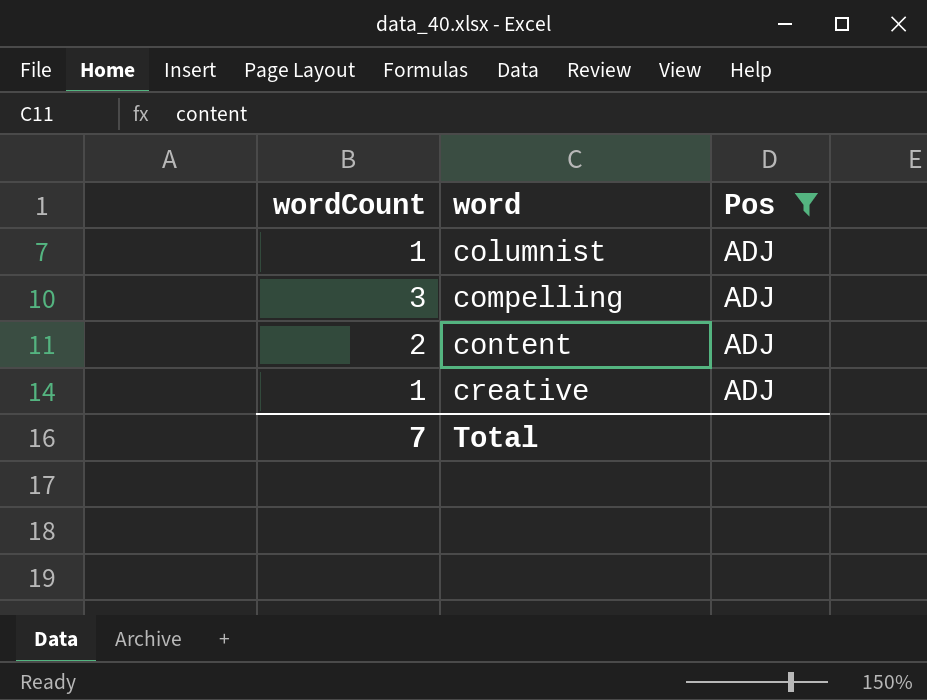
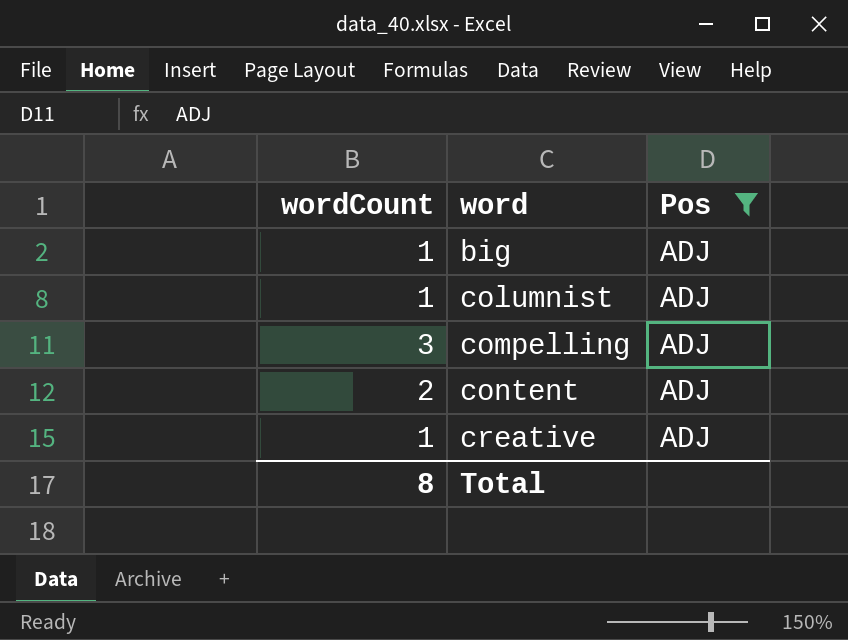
row big: none -> 1 | ADJ
Total | wordCount: 7 -> 8

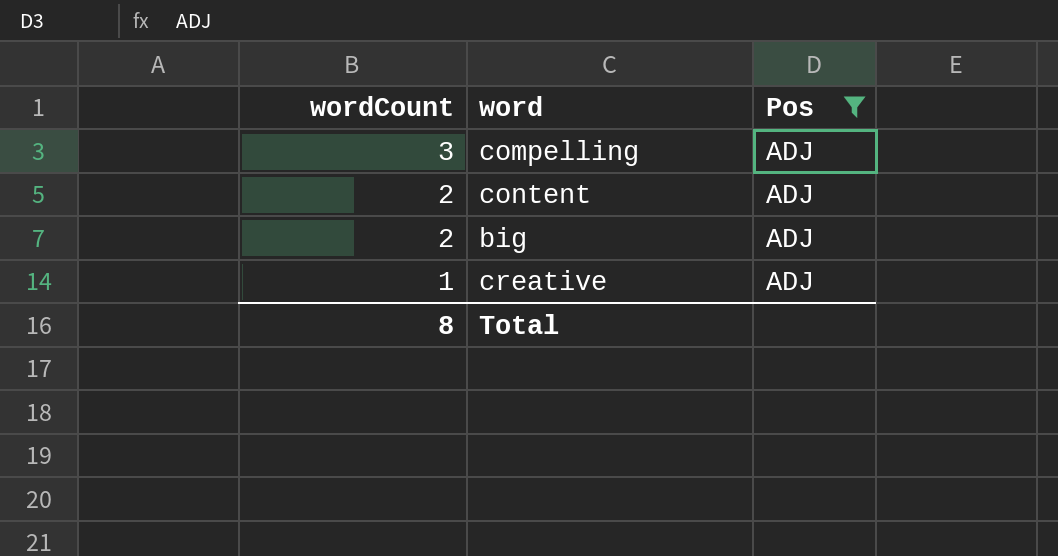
row order: word ascending -> wordCount descending
row columnist: 1 | ADJ -> none
big | wordCount: 1 -> 2

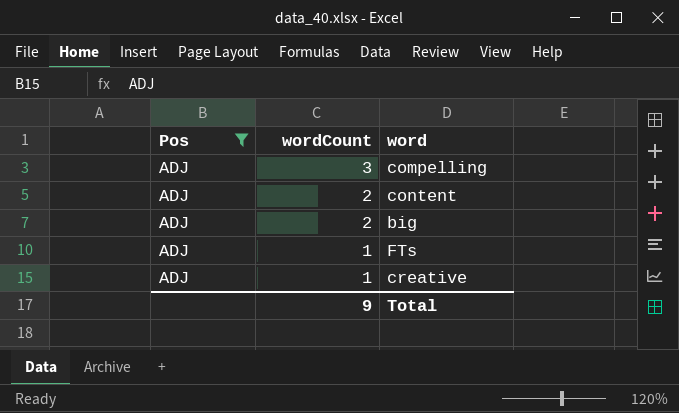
column Pos | position: 3 -> 1
row FTs: none -> ADJ | 1
Total | wordCount: 8 -> 9

